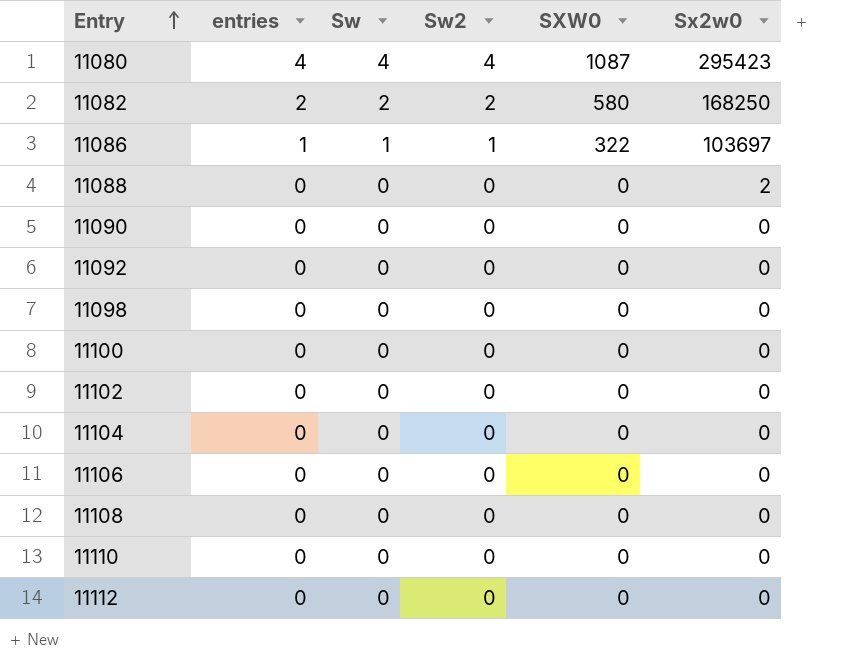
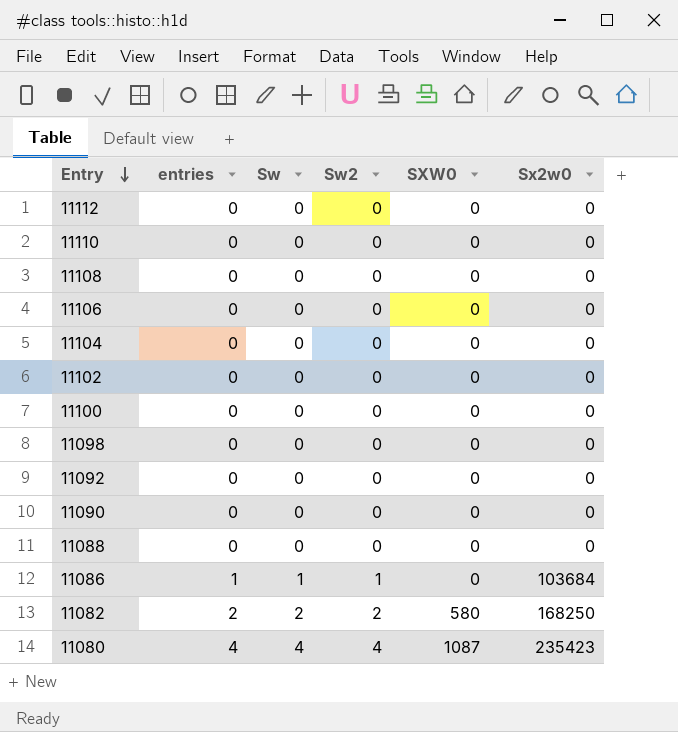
row order: Entry ascending -> Entry descending
11088 | Sx2w0: 2 -> 0
11086 | SXW0: 322 -> 0
11086 | Sx2w0: 103697 -> 103684
11080 | Sx2w0: 295423 -> 235423

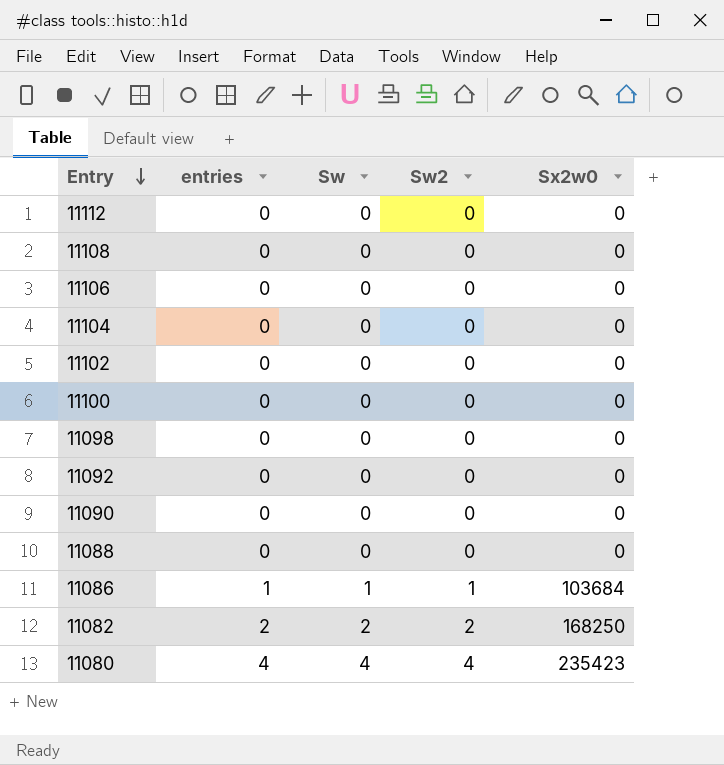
column SXW0 | position: 5 -> none
row 11110: 0 | 0 | 0 | 0 | 0 -> none

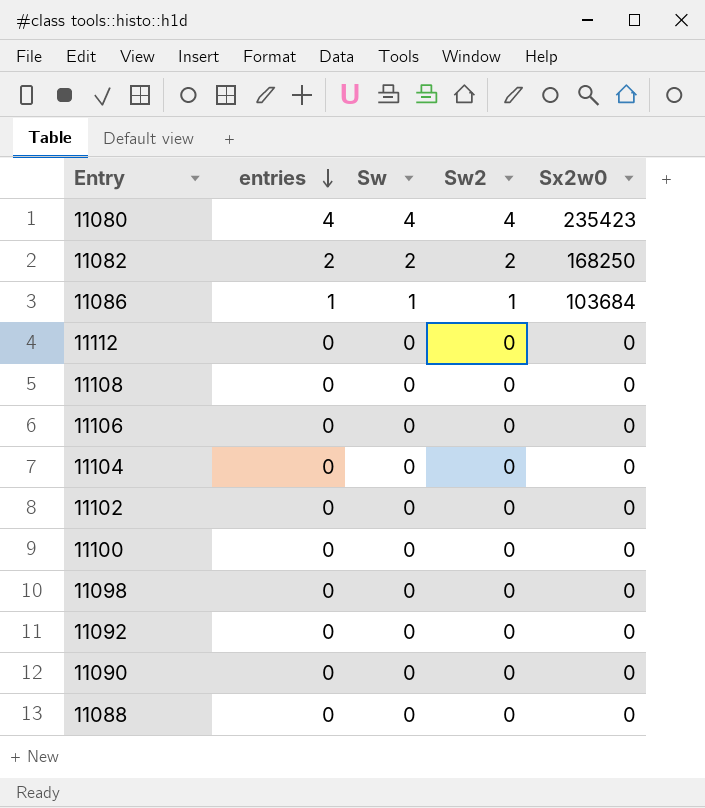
row order: Entry descending -> entries descending

